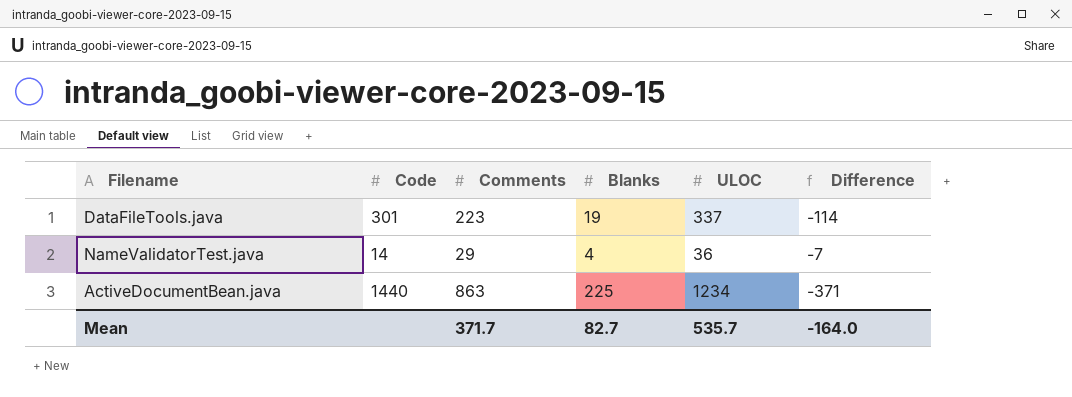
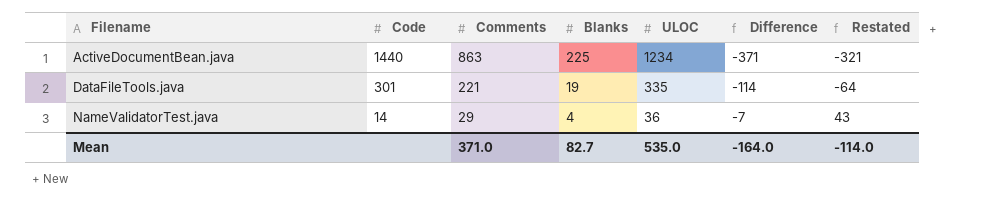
row order: none -> Filename ascending
column Restated | formula: none -> [Difference] + 50
DataFileTools.java | Comments: 223 -> 221
DataFileTools.java | ULOC: 337 -> 335
Mean | Comments: 371.7 -> 371.0
Mean | ULOC: 535.7 -> 535.0

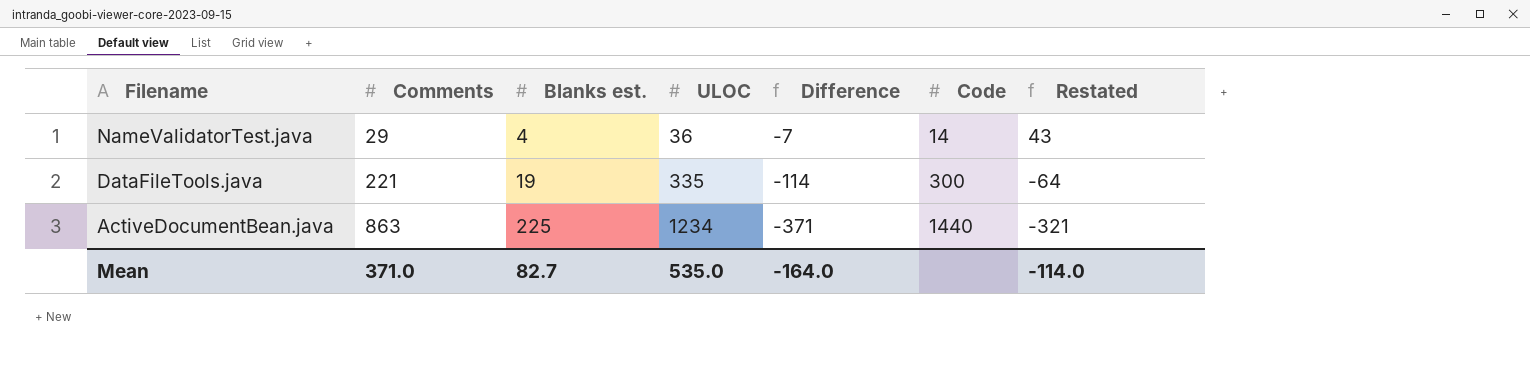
row order: Filename ascending -> Filename descending
column name: Blanks -> Blanks est.
column Code | position: 2 -> 6
DataFileTools.java | Code: 301 -> 300

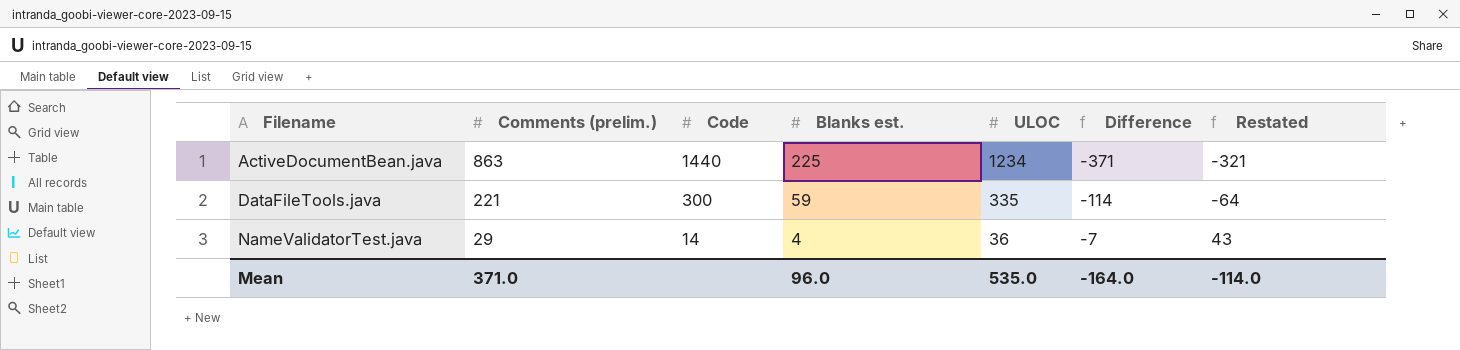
row order: Filename descending -> Filename ascending
column name: Comments -> Comments (prelim.)
column Code | position: 6 -> 3
DataFileTools.java | Blanks est.: 19 -> 59
Mean | Blanks est.: 82.7 -> 96.0

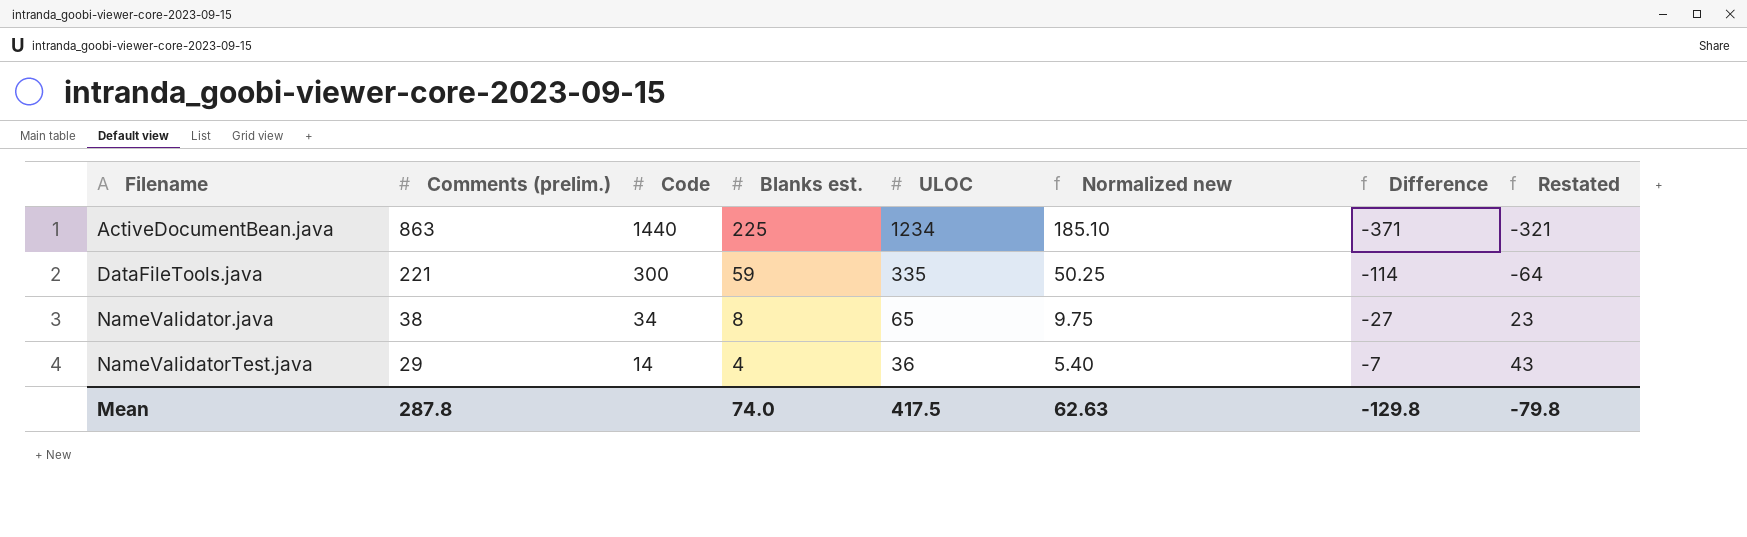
column Normalized new | formula: none -> [ULOC] * 0.15
row NameValidator.java: none -> 38 | 34 | 8 | 65 | 9.75 | -27 | 23
Mean | Comments (prelim.): 371.0 -> 287.8
Mean | Blanks est.: 96.0 -> 74.0
Mean | ULOC: 535.0 -> 417.5
Mean | Difference: -164.0 -> -129.8
Mean | Restated: -114.0 -> -79.8

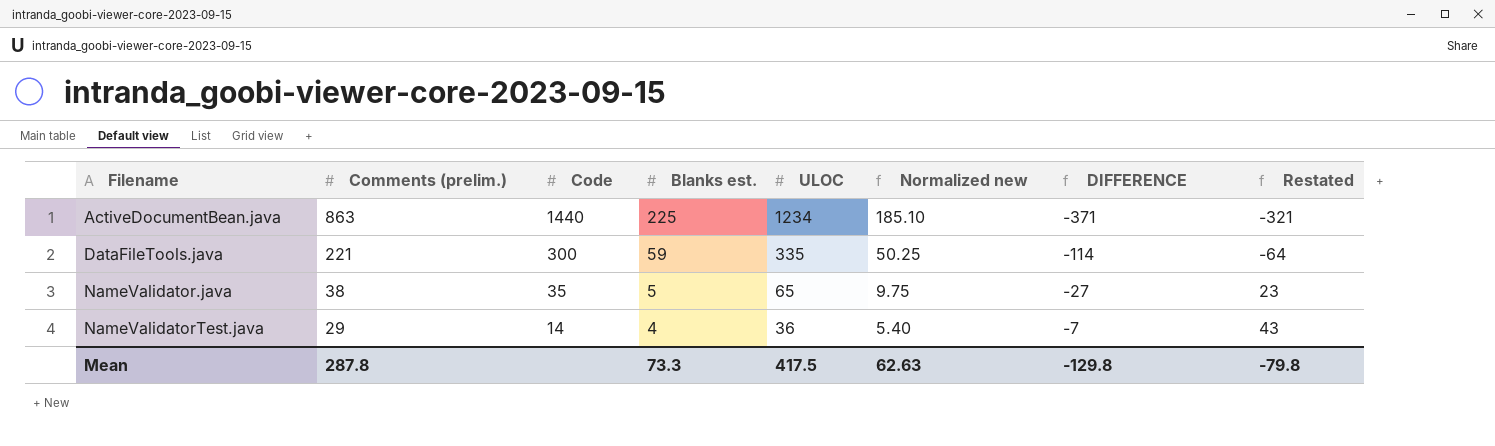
column name: Difference -> DIFFERENCE
NameValidator.java | Code: 34 -> 35
NameValidator.java | Blanks est.: 8 -> 5
Mean | Blanks est.: 74.0 -> 73.3

